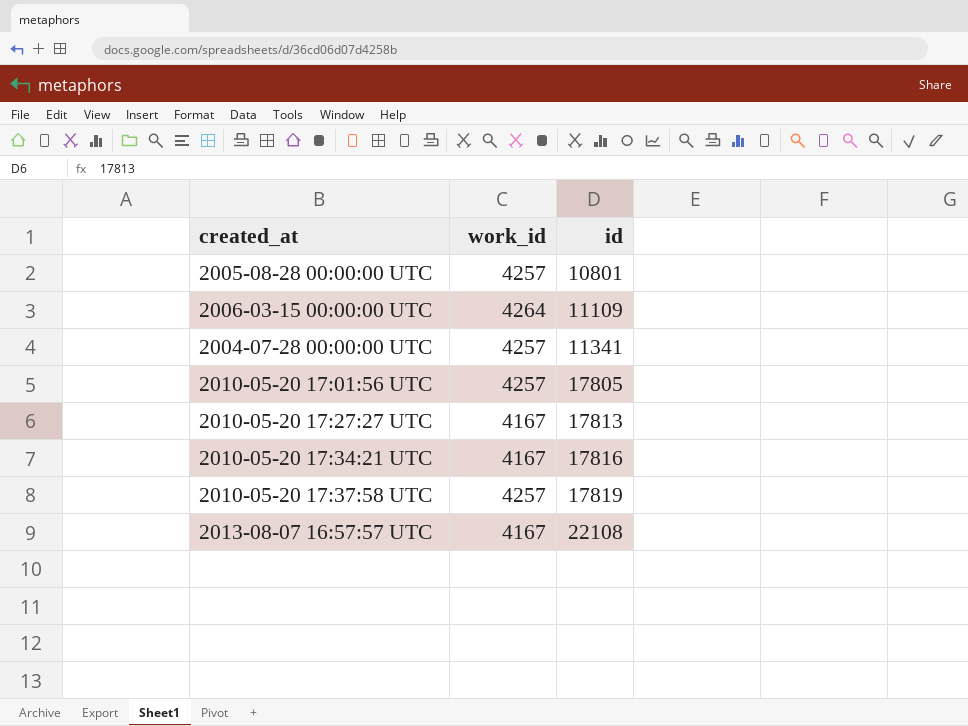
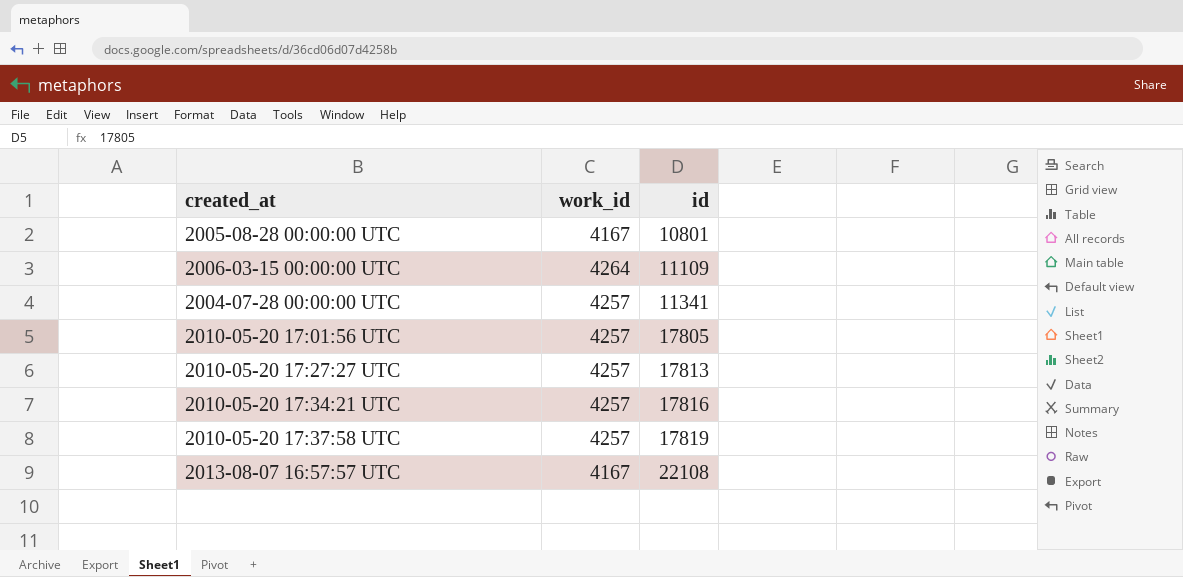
2005-08-28 00:00:00 UTC | work_id: 4257 -> 4167
2010-05-20 17:27:27 UTC | work_id: 4167 -> 4257
2010-05-20 17:34:21 UTC | work_id: 4167 -> 4257

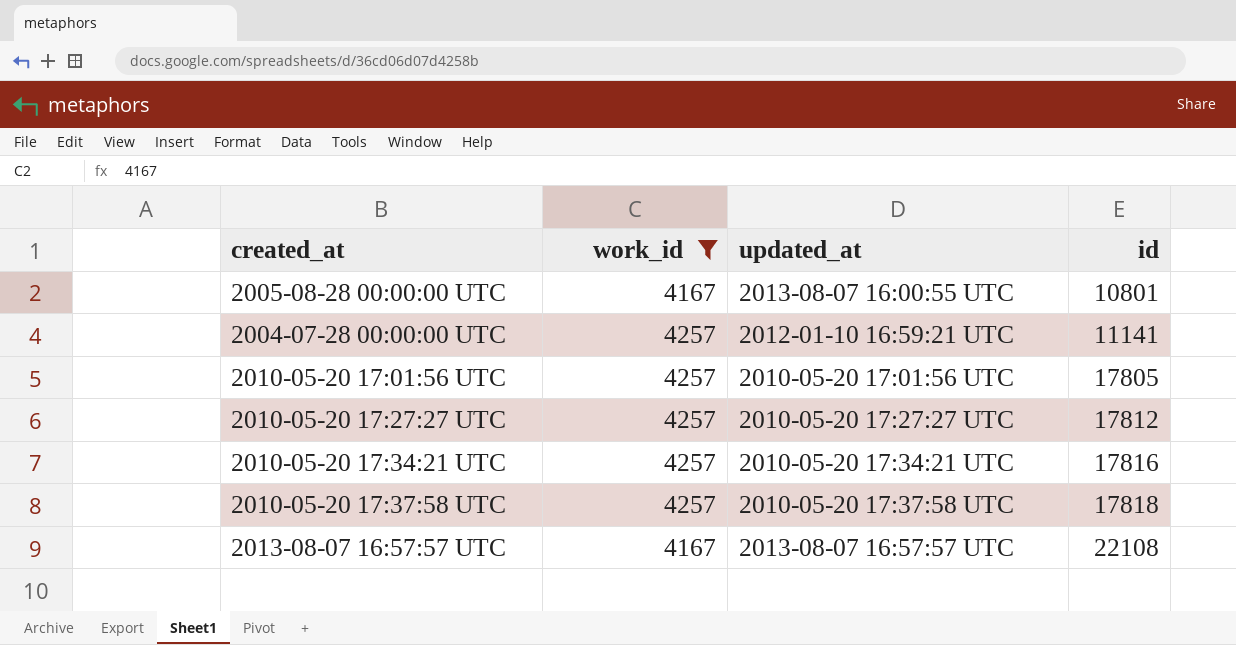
filter: none -> work_id != 4264
column updated_at | position: none -> 3
2004-07-28 00:00:00 UTC | id: 11341 -> 11141
2010-05-20 17:27:27 UTC | id: 17813 -> 17812
2010-05-20 17:37:58 UTC | id: 17819 -> 17818

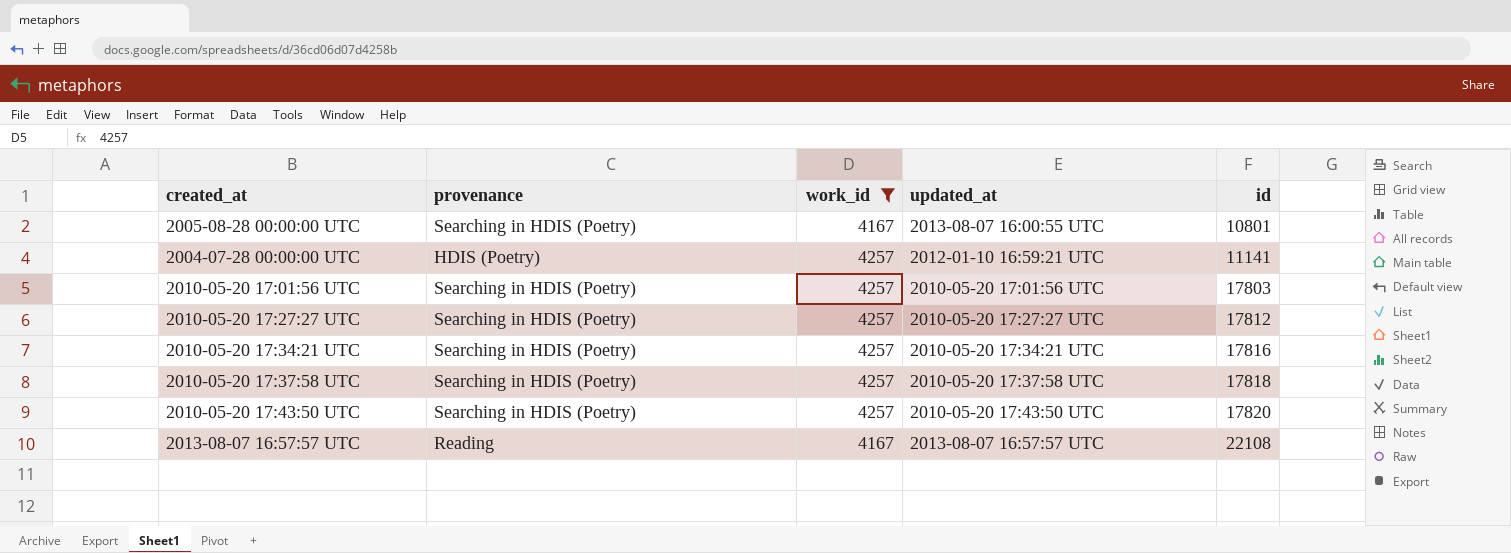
column provenance | position: none -> 2
2010-05-20 17:01:56 UTC | id: 17805 -> 17803
row 2010-05-20 17:43:50 UTC: none -> Searching in HDIS (Poetry) | 4257 | 2010-05-20 17:43:50 UTC | 17820

